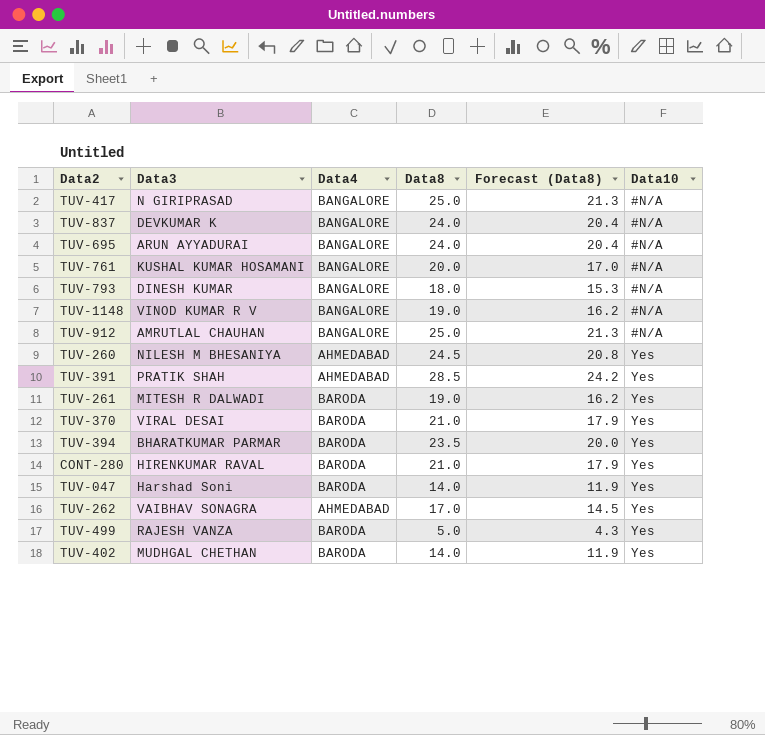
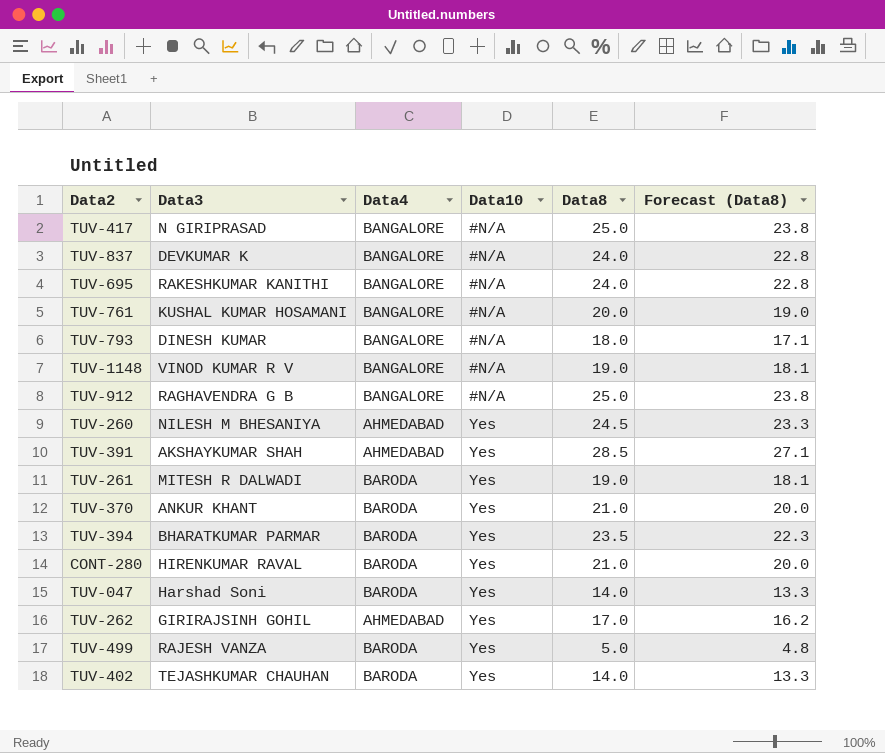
column Data10 | position: 6 -> 4
column Forecast (Data8) | formula: [Data8] * 0.85 -> [Data8] * 0.95
TUV-695 | Data3: ARUN AYYADURAI -> RAKESHKUMAR KANITHI
TUV-912 | Data3: AMRUTLAL CHAUHAN -> RAGHAVENDRA G B
TUV-391 | Data3: PRATIK SHAH -> AKSHAYKUMAR SHAH
TUV-370 | Data3: VIRAL DESAI -> ANKUR KHANT
TUV-262 | Data3: VAIBHAV SONAGRA -> GIRIRAJSINH GOHIL
TUV-402 | Data3: MUDHGAL CHETHAN -> TEJASHKUMAR CHAUHAN

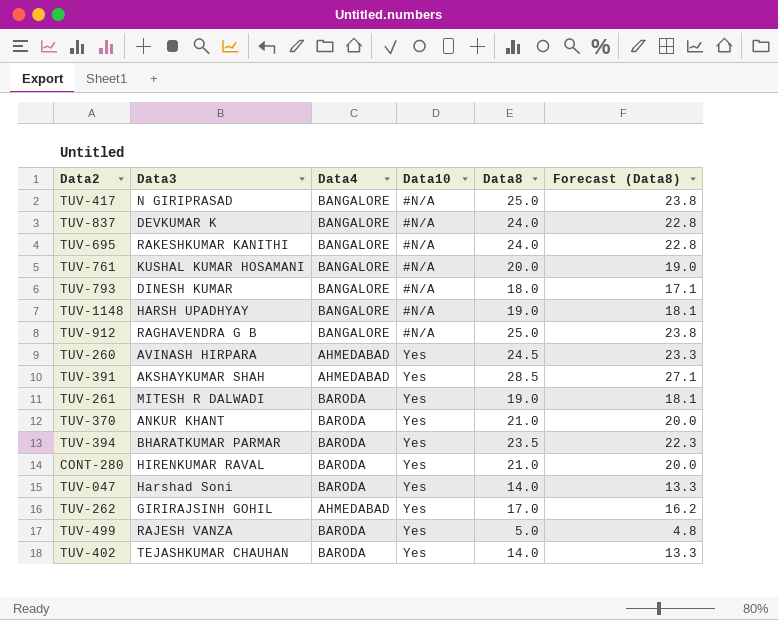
TUV-1148 | Data3: VINOD KUMAR R V -> HARSH UPADHYAY
TUV-260 | Data3: NILESH M BHESANIYA -> AVINASH HIRPARA

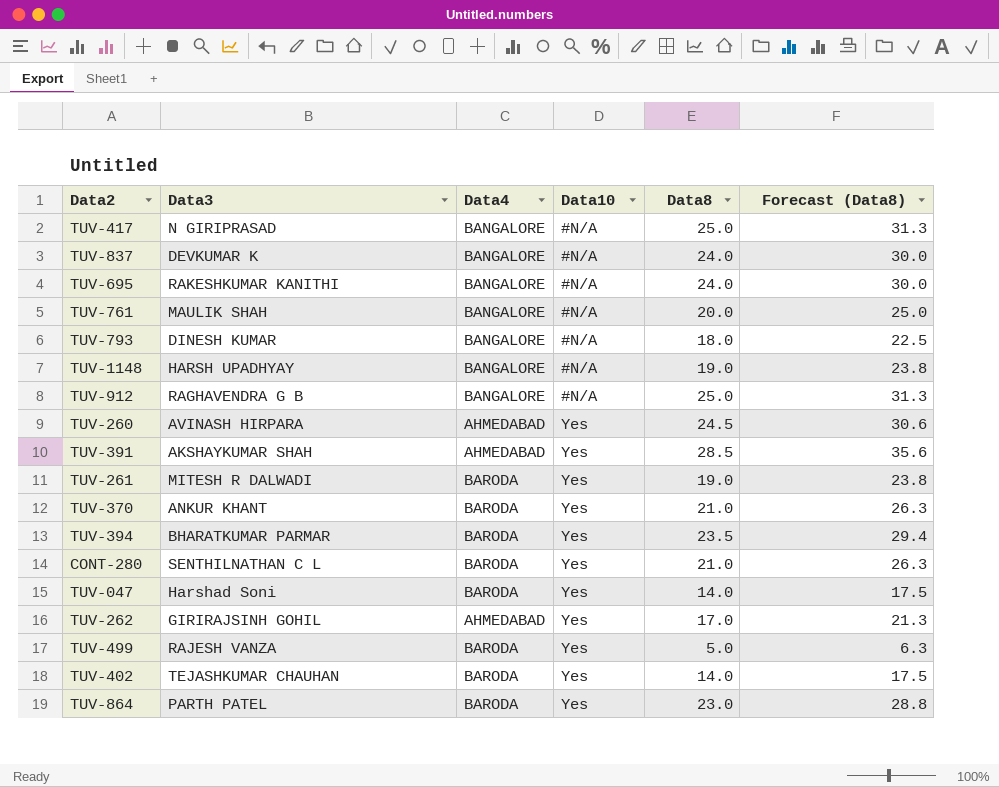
column Forecast (Data8) | formula: [Data8] * 0.95 -> [Data8] * 1.25
TUV-761 | Data3: KUSHAL KUMAR HOSAMANI -> MAULIK SHAH
CONT-280 | Data3: HIRENKUMAR RAVAL -> SENTHILNATHAN C L
row TUV-864: none -> PARTH PATEL | BARODA | Yes | 23.0 | 28.8

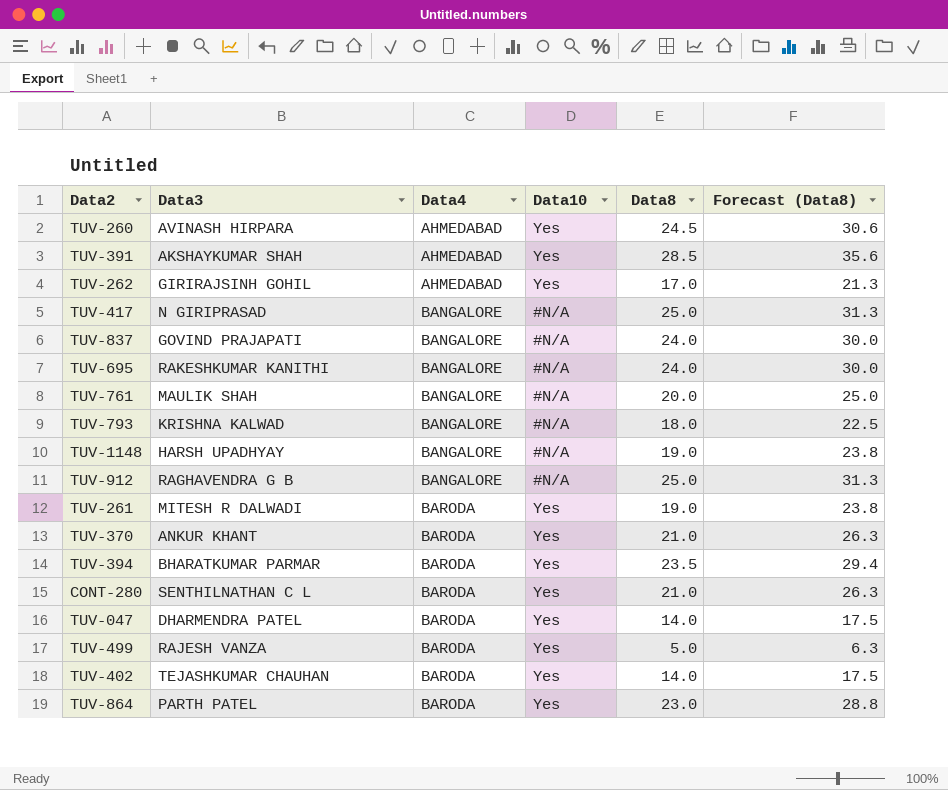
row order: Data10 ascending -> Data4 ascending
TUV-837 | Data3: DEVKUMAR K -> GOVIND PRAJAPATI
TUV-793 | Data3: DINESH KUMAR -> KRISHNA KALWAD
TUV-047 | Data3: Harshad Soni -> DHARMENDRA PATEL

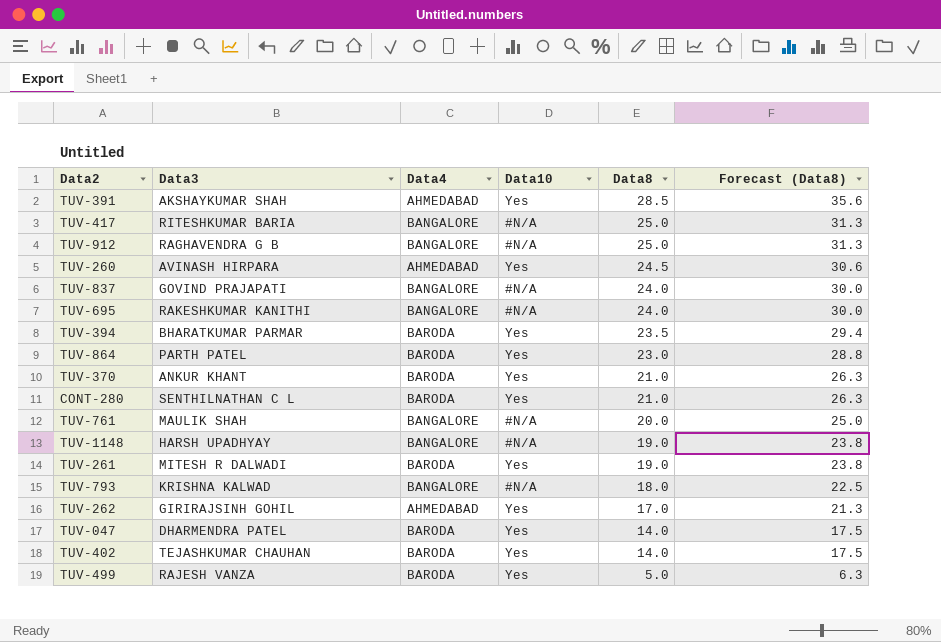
row order: Data4 ascending -> Data8 descending
TUV-417 | Data3: N GIRIPRASAD -> RITESHKUMAR BARIA

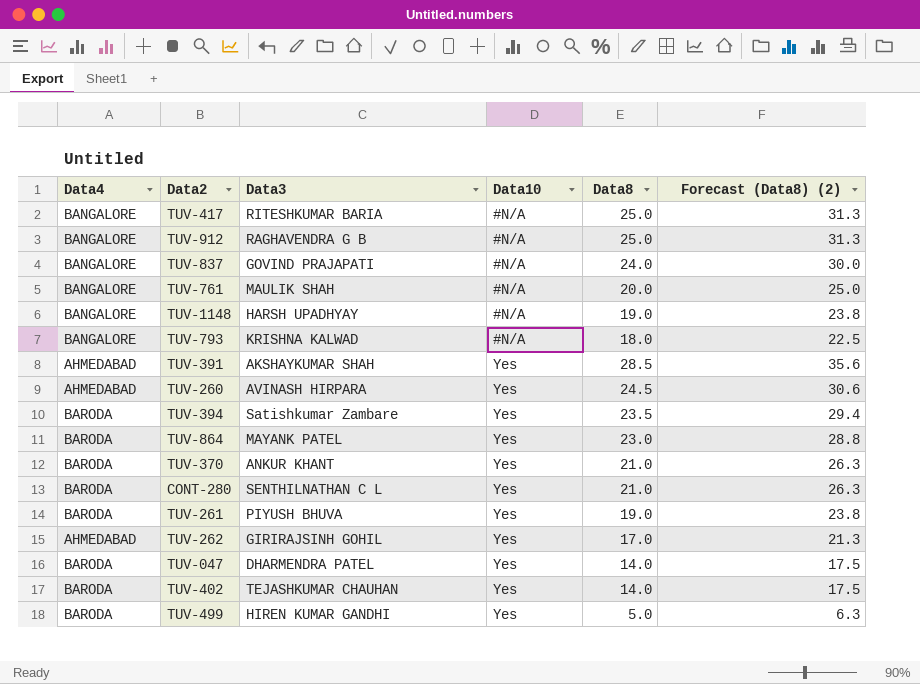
row order: Data8 descending -> Data10 ascending
column Data4 | position: 3 -> 1
column name: Forecast (Data8) -> Forecast (Data8) (2)
row TUV-695: RAKESHKUMAR KANITHI | BANGALORE | #N/A | 24.0 | 30.0 -> none
TUV-394 | Data3: BHARATKUMAR PARMAR -> Satishkumar Zambare
TUV-864 | Data3: PARTH PATEL -> MAYANK PATEL
TUV-261 | Data3: MITESH R DALWADI -> PIYUSH BHUVA
TUV-499 | Data3: RAJESH VANZA -> HIREN KUMAR GANDHI

